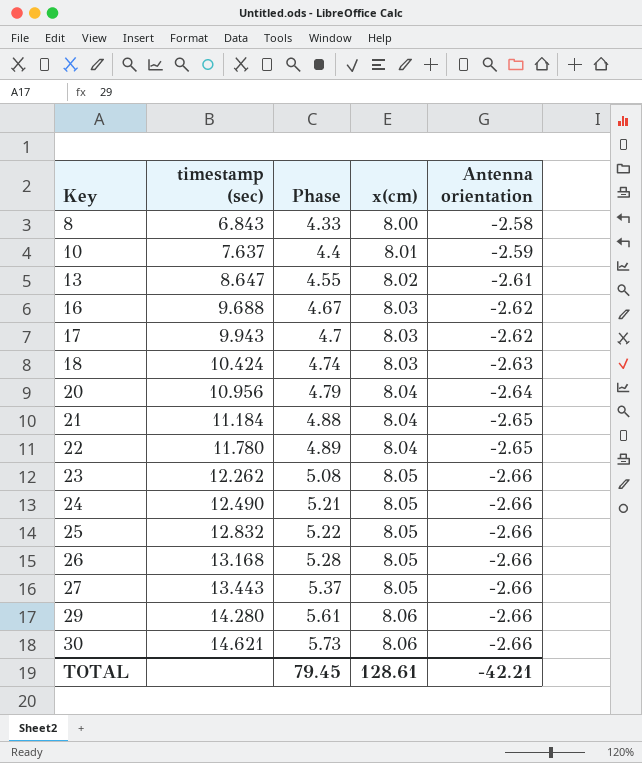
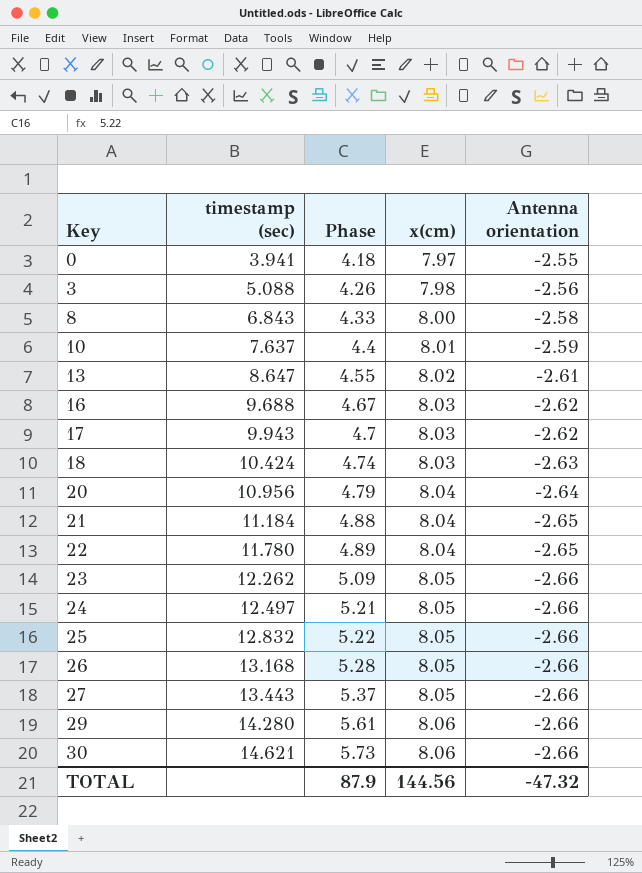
row 0: none -> 3.941 | 4.18 | 7.97 | -2.55
row 3: none -> 5.088 | 4.26 | 7.98 | -2.56
23 | Phase: 5.08 -> 5.09
24 | timestamp (sec): 12.490 -> 12.497
TOTAL | Phase: 79.45 -> 87.9
TOTAL | x(cm): 128.61 -> 144.56
TOTAL | Antenna orientation: -42.21 -> -47.32

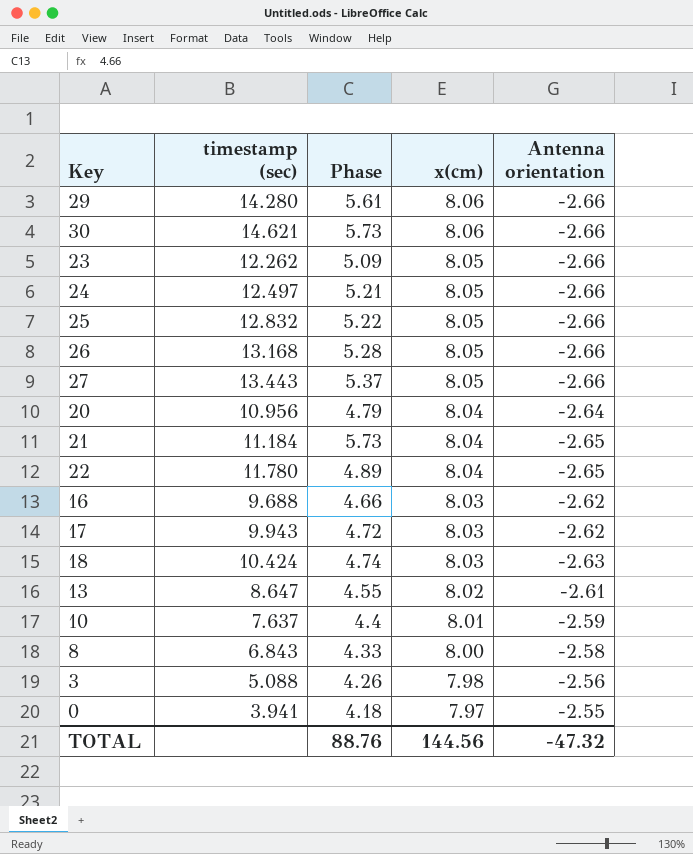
row order: Key ascending -> x(cm) descending
21 | Phase: 4.88 -> 5.73
16 | Phase: 4.67 -> 4.66
17 | Phase: 4.7 -> 4.72
TOTAL | Phase: 87.9 -> 88.76

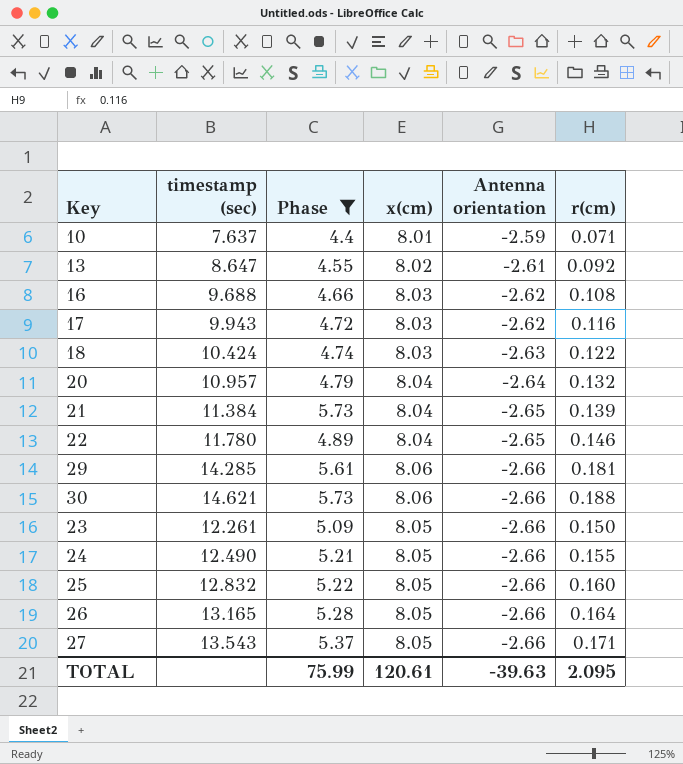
filter: none -> Phase >= 4.4
row order: x(cm) descending -> Antenna orientation descending
column r(cm) | position: none -> 6
20 | timestamp (sec): 10.956 -> 10.957
21 | timestamp (sec): 11.184 -> 11.384
29 | timestamp (sec): 14.280 -> 14.285
23 | timestamp (sec): 12.262 -> 12.261
24 | timestamp (sec): 12.497 -> 12.490
26 | timestamp (sec): 13.168 -> 13.165
27 | timestamp (sec): 13.443 -> 13.543
TOTAL | Phase: 88.76 -> 75.99
TOTAL | x(cm): 144.56 -> 120.61
TOTAL | Antenna orientation: -47.32 -> -39.63

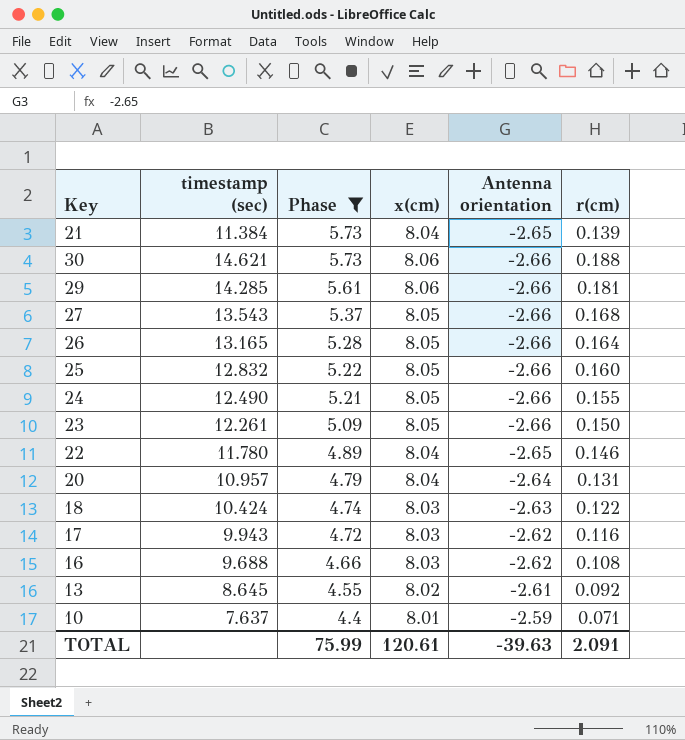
row order: Antenna orientation descending -> Phase descending
27 | r(cm): 0.171 -> 0.168
20 | r(cm): 0.132 -> 0.131
13 | timestamp (sec): 8.647 -> 8.645
TOTAL | r(cm): 2.095 -> 2.091

